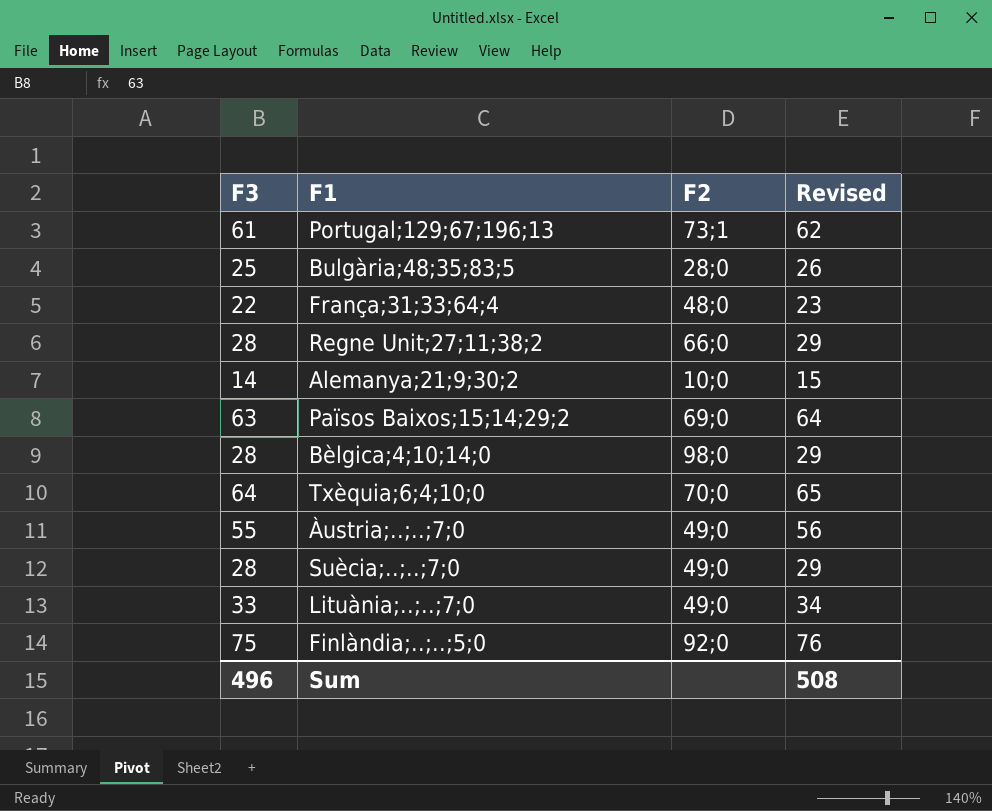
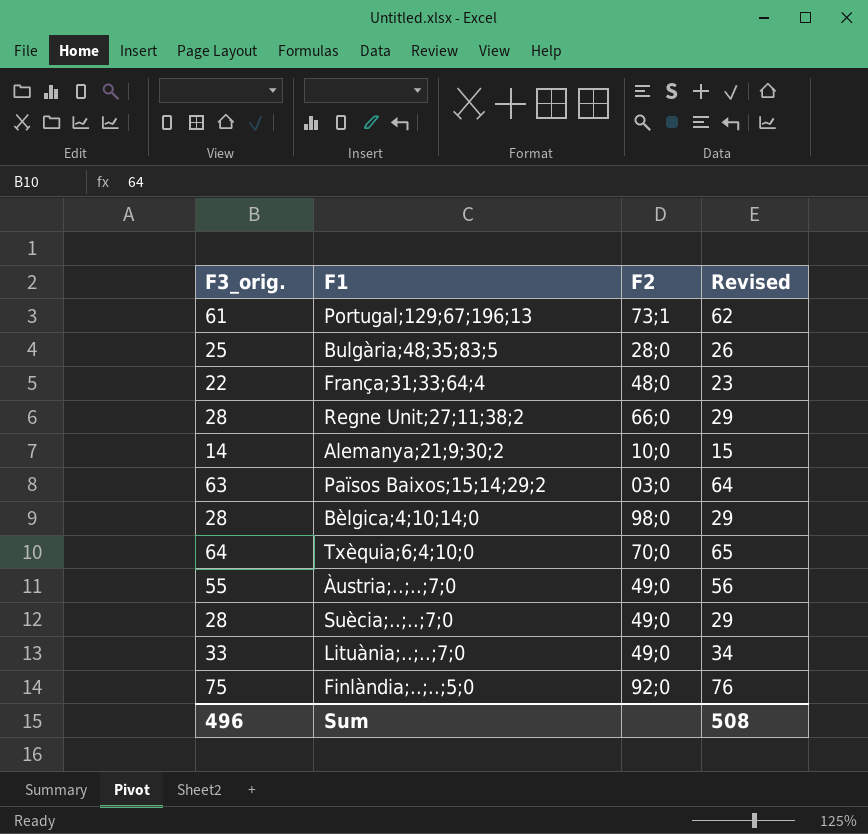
column name: F3 -> F3_orig.
Països Baixos;15;14;29;2 | F2: 69;0 -> 03;0

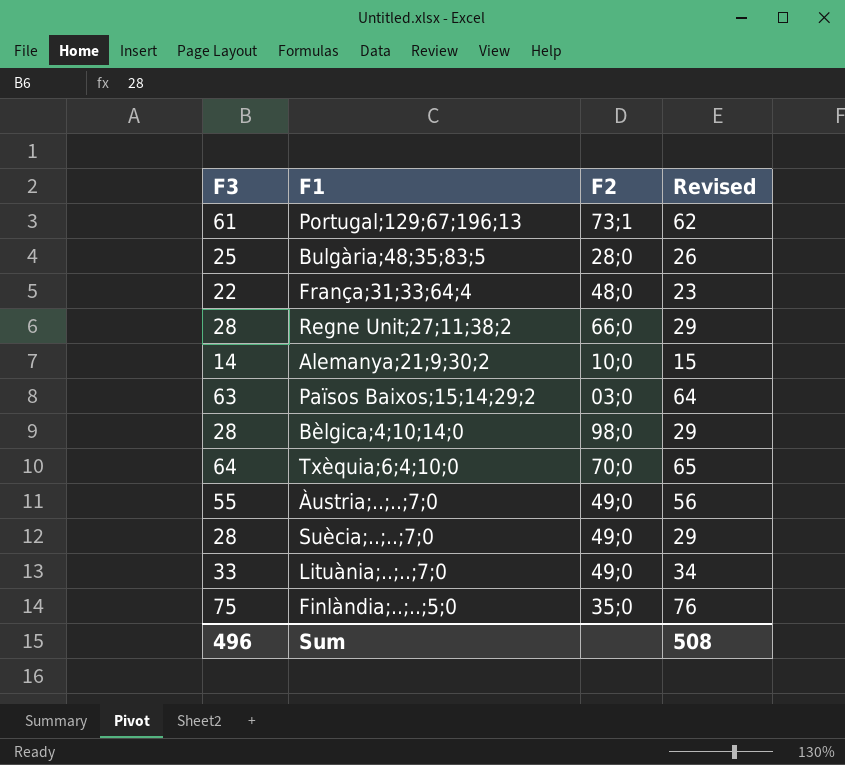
column name: F3_orig. -> F3
Finlàndia;..;..;5;0 | F2: 92;0 -> 35;0

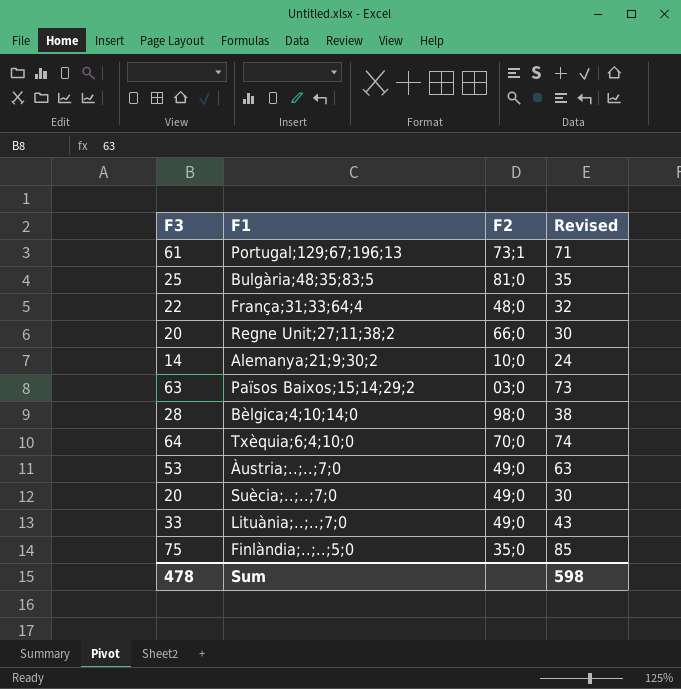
column Revised | formula: [F3] + 1 -> [F3] + 10
Bulgària;48;35;83;5 | F2: 28;0 -> 81;0
Regne Unit;27;11;38;2 | F3: 28 -> 20
Àustria;..;..;7;0 | F3: 55 -> 53
Suècia;..;..;7;0 | F3: 28 -> 20
Sum | F3: 496 -> 478
Sum | Revised: 508 -> 598

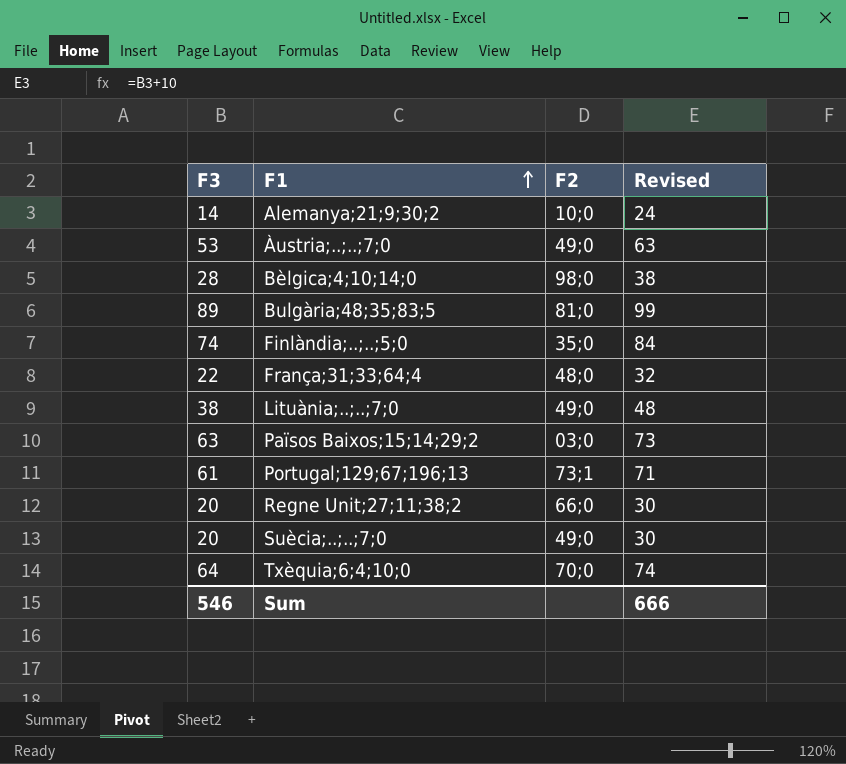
row order: none -> F1 ascending
Bulgària;48;35;83;5 | F3: 25 -> 89
Bulgària;48;35;83;5 | Revised: 35 -> 99
Finlàndia;..;..;5;0 | F3: 75 -> 74
Finlàndia;..;..;5;0 | Revised: 85 -> 84
Lituània;..;..;7;0 | F3: 33 -> 38
Lituània;..;..;7;0 | Revised: 43 -> 48
Sum | F3: 478 -> 546
Sum | Revised: 598 -> 666

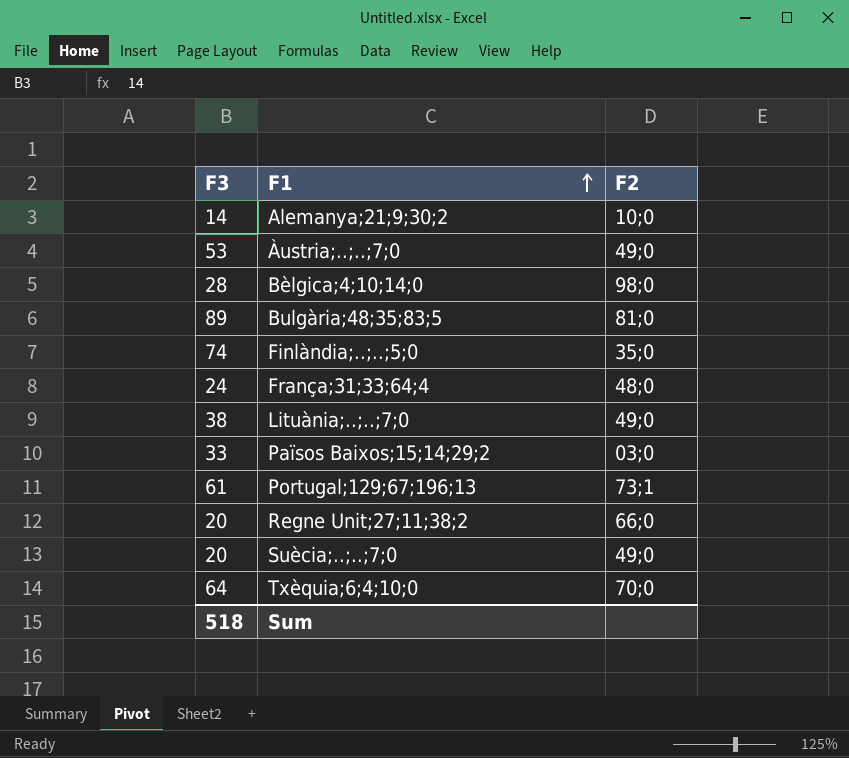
column Revised | formula: [F3] + 10 -> none
França;31;33;64;4 | F3: 22 -> 24
Països Baixos;15;14;29;2 | F3: 63 -> 33
Sum | F3: 546 -> 518

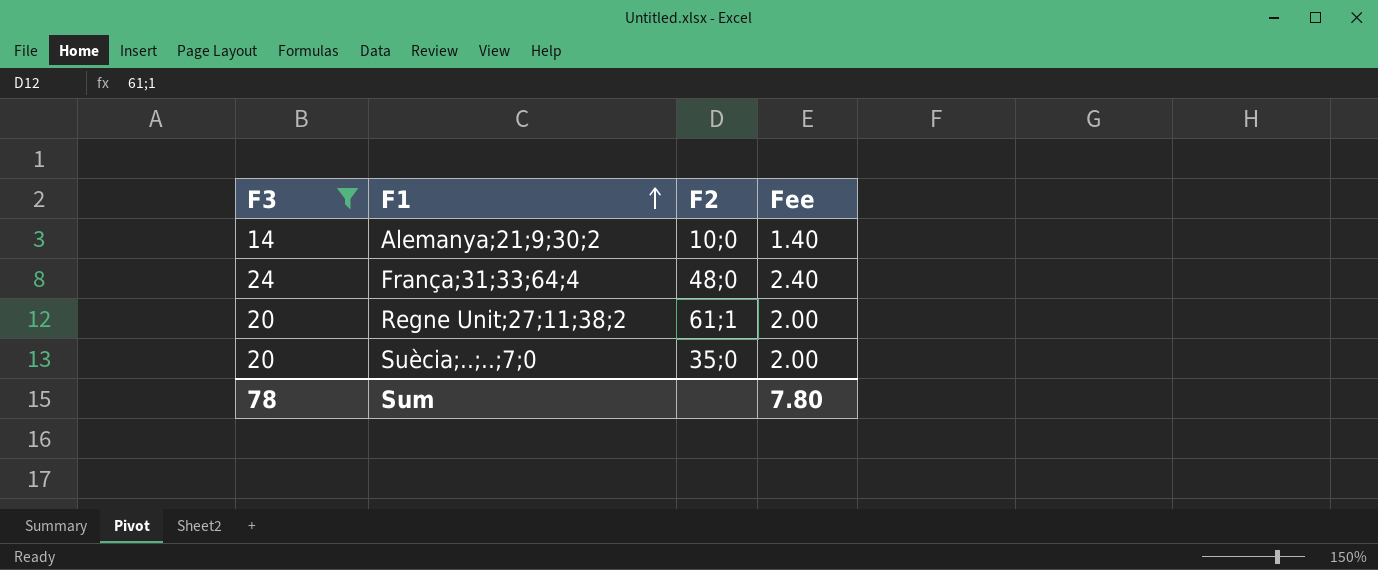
filter: none -> F3 <= 24
column Fee | formula: none -> [F3] * 0.1
Regne Unit;27;11;38;2 | F2: 66;0 -> 61;1
Suècia;..;..;7;0 | F2: 49;0 -> 35;0
Sum | F3: 518 -> 78

